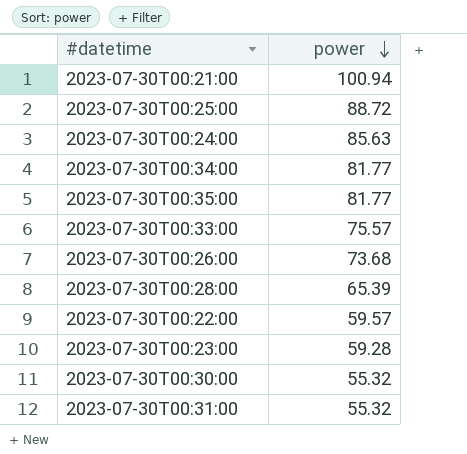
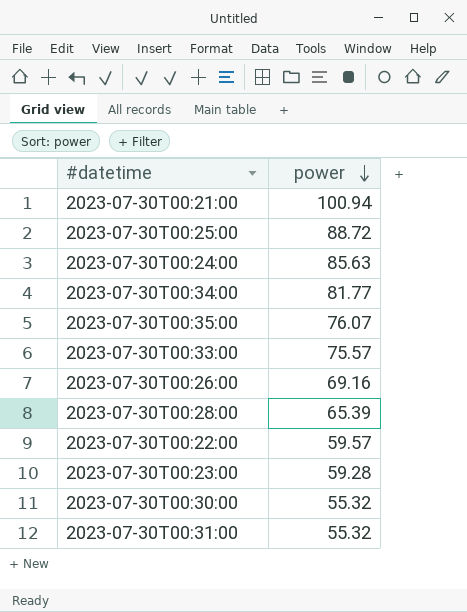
2023-07-30T00:35:00 | power: 81.77 -> 76.07
2023-07-30T00:26:00 | power: 73.68 -> 69.16

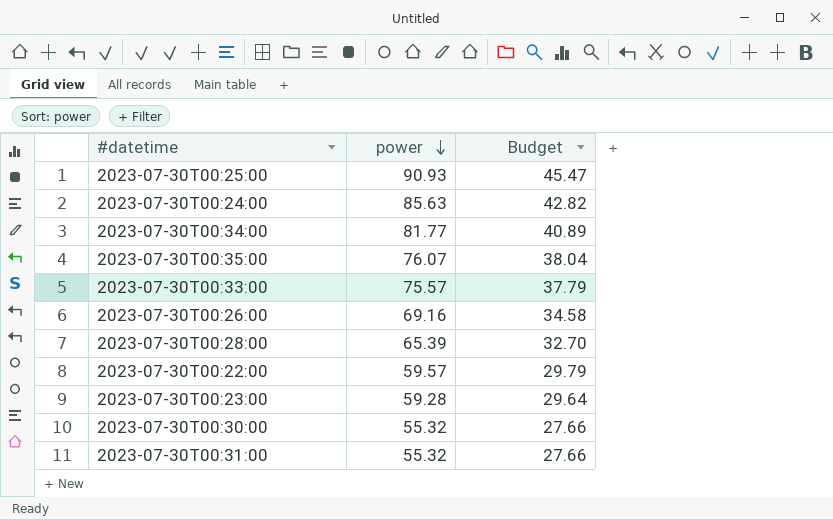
column Budget | formula: none -> [power] * 0.5
row 2023-07-30T00:21:00: 100.94 -> none
2023-07-30T00:25:00 | power: 88.72 -> 90.93

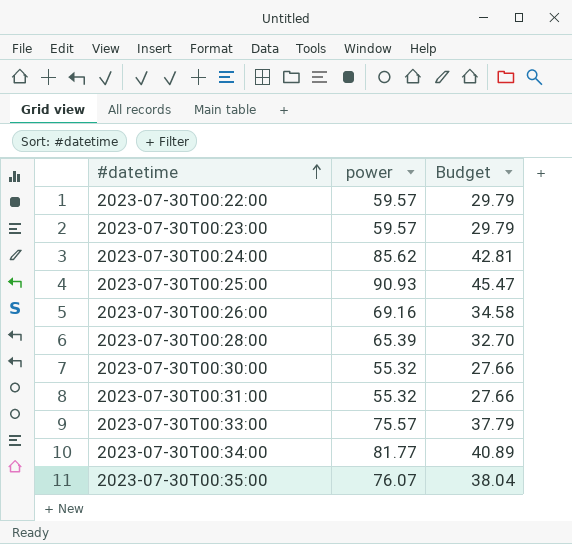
row order: power descending -> #datetime ascending
2023-07-30T00:23:00 | power: 59.28 -> 59.57
2023-07-30T00:23:00 | Budget: 29.64 -> 29.79
2023-07-30T00:24:00 | power: 85.63 -> 85.62
2023-07-30T00:24:00 | Budget: 42.82 -> 42.81

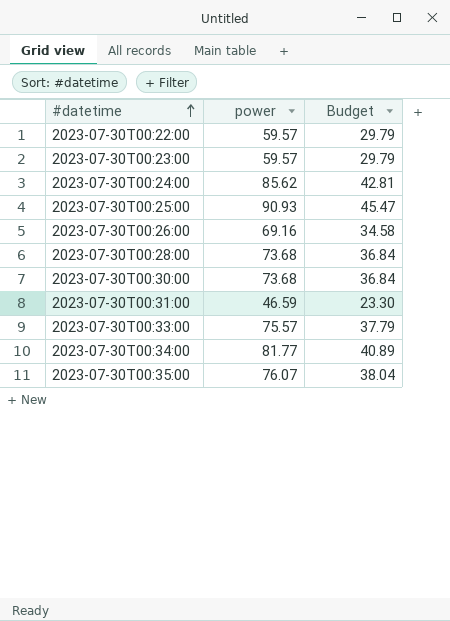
2023-07-30T00:28:00 | power: 65.39 -> 73.68
2023-07-30T00:28:00 | Budget: 32.70 -> 36.84
2023-07-30T00:30:00 | power: 55.32 -> 73.68
2023-07-30T00:30:00 | Budget: 27.66 -> 36.84
2023-07-30T00:31:00 | power: 55.32 -> 46.59
2023-07-30T00:31:00 | Budget: 27.66 -> 23.30

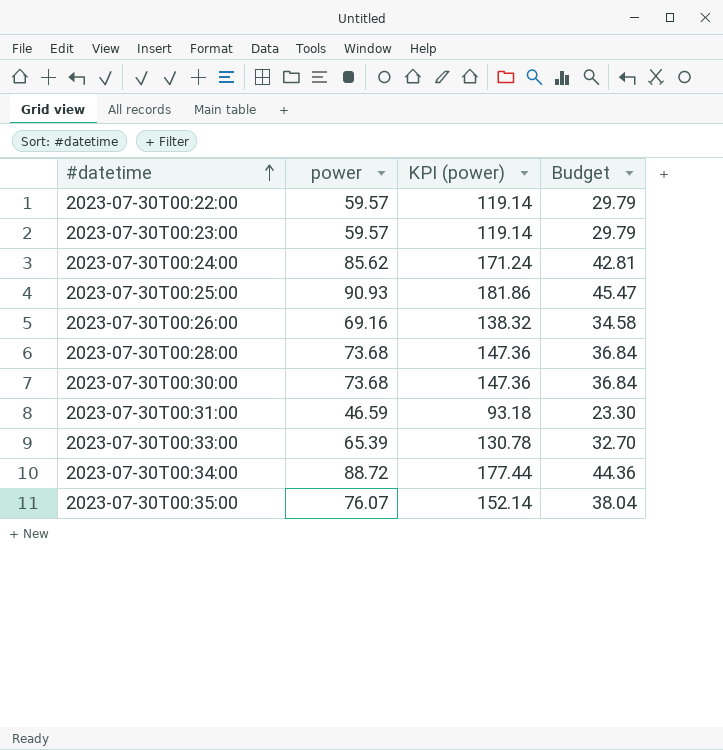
column KPI (power) | formula: none -> [power] * 2
2023-07-30T00:33:00 | power: 75.57 -> 65.39
2023-07-30T00:33:00 | Budget: 37.79 -> 32.70
2023-07-30T00:34:00 | power: 81.77 -> 88.72
2023-07-30T00:34:00 | Budget: 40.89 -> 44.36

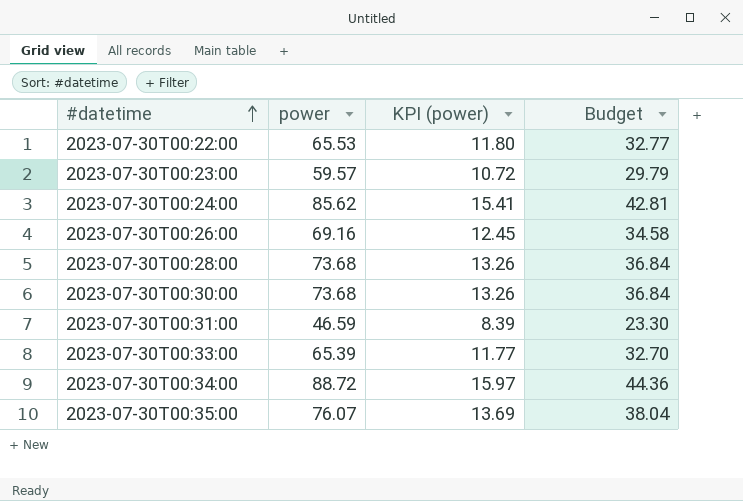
column KPI (power) | formula: [power] * 2 -> [power] * 0.18
row 2023-07-30T00:25:00: 90.93 | 181.86 | 45.47 -> none
2023-07-30T00:22:00 | power: 59.57 -> 65.53
2023-07-30T00:22:00 | Budget: 29.79 -> 32.77

